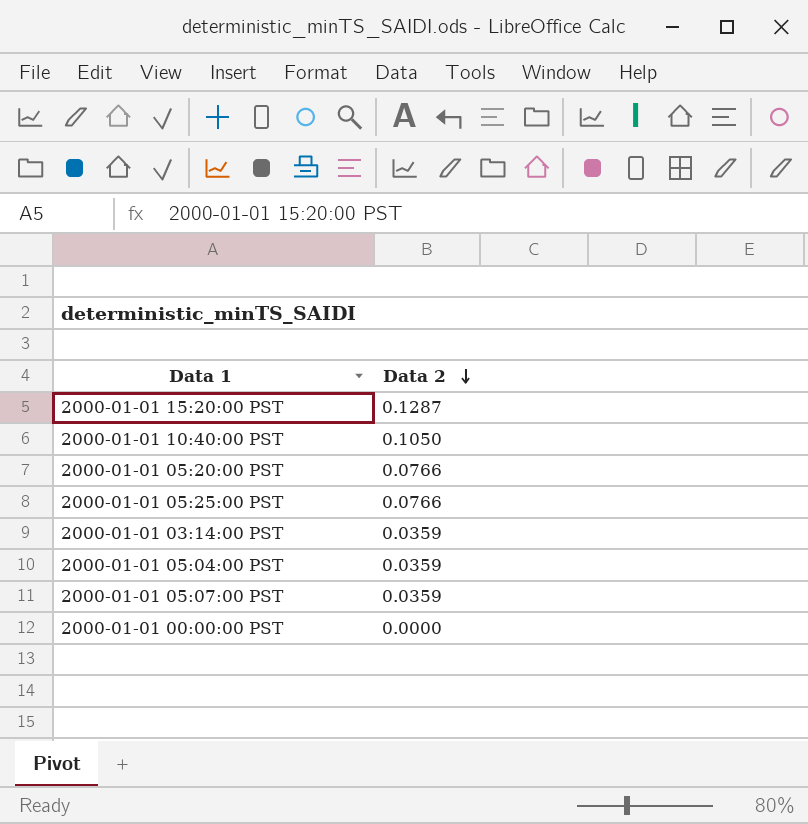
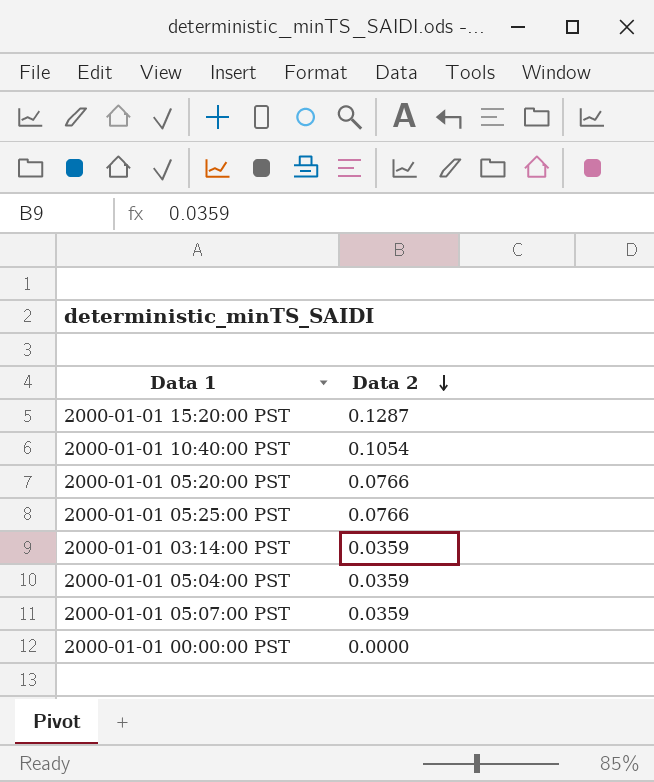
2000-01-01 10:40:00 PST | Data 2: 0.1050 -> 0.1054

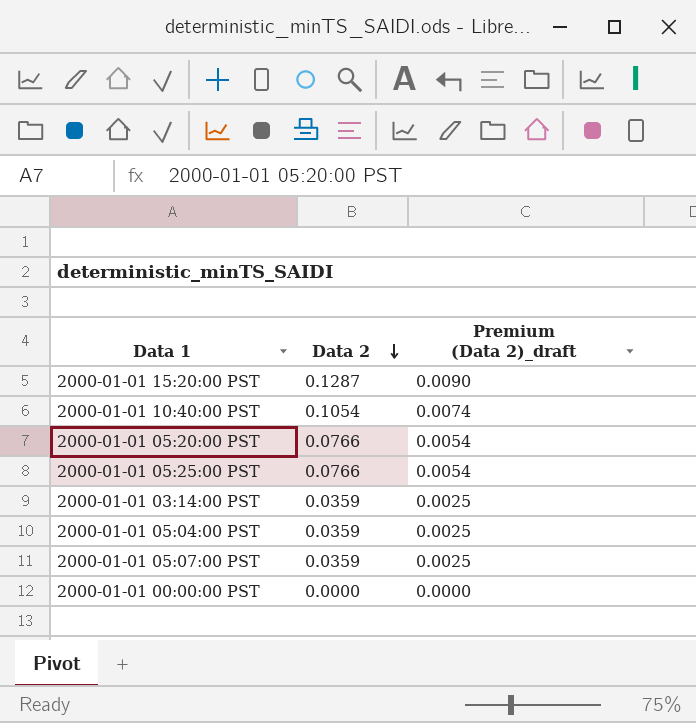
column Premium (Data 2)_draft | formula: none -> [Data 2] * 0.07

